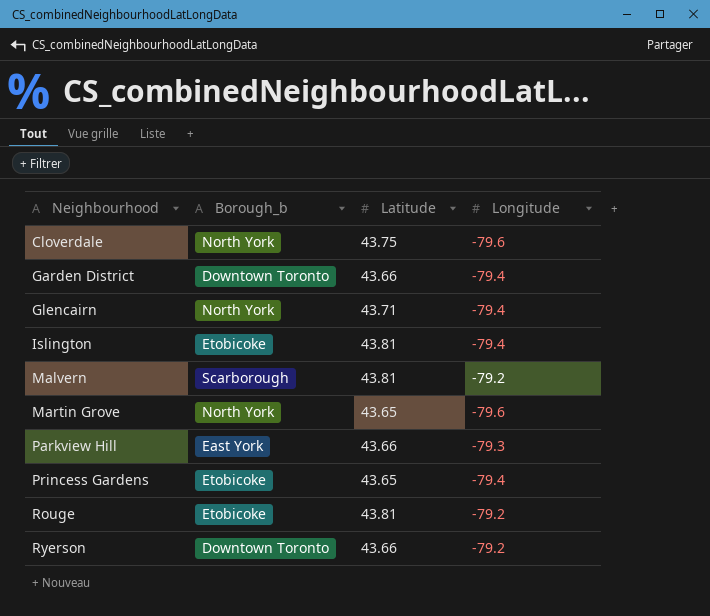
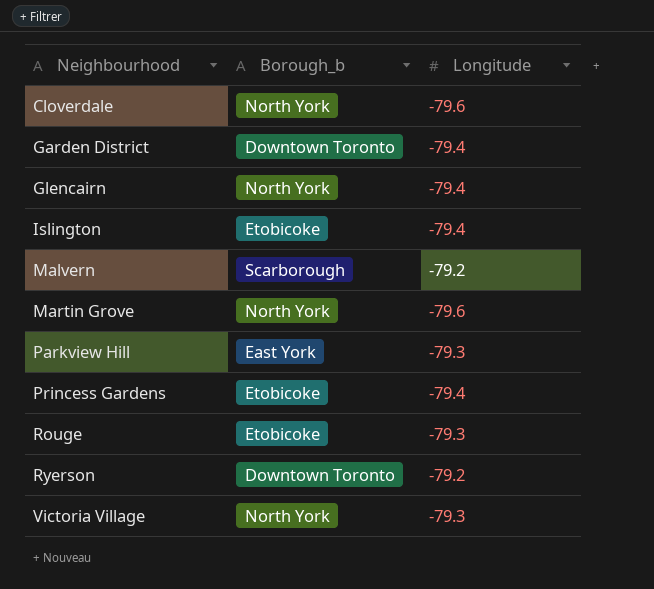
column Latitude | position: 3 -> none
Rouge | Longitude: -79.2 -> -79.3
row Victoria Village: none -> North York | -79.3

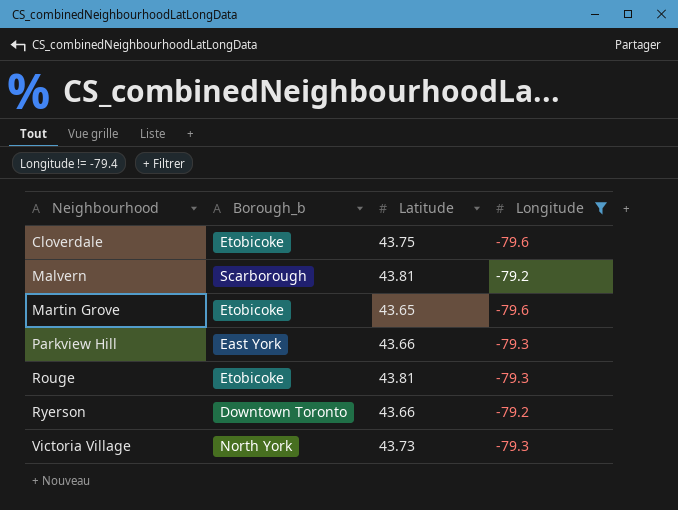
filter: none -> Longitude != -79.4
column Latitude | position: none -> 3
Cloverdale | Borough_b: North York -> Etobicoke
Martin Grove | Borough_b: North York -> Etobicoke

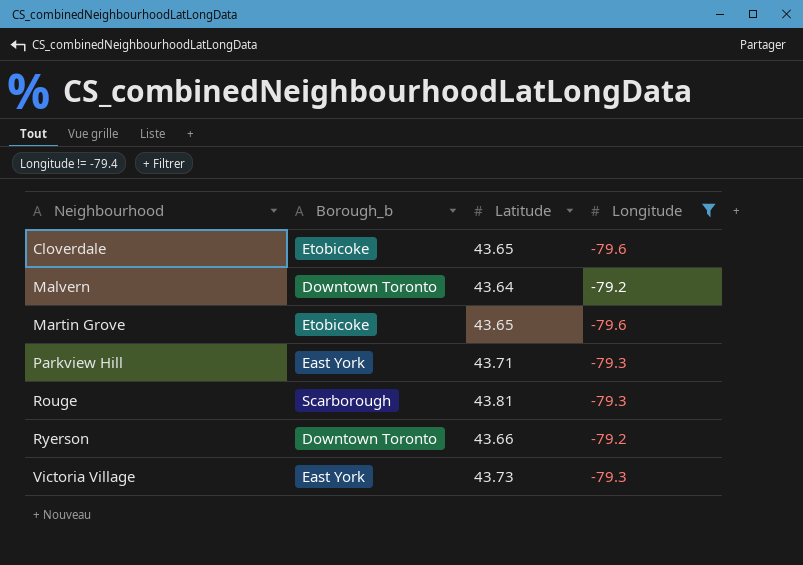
Cloverdale | Latitude: 43.75 -> 43.65
Malvern | Borough_b: Scarborough -> Downtown Toronto
Malvern | Latitude: 43.81 -> 43.64
Parkview Hill | Latitude: 43.66 -> 43.71
Rouge | Borough_b: Etobicoke -> Scarborough
Victoria Village | Borough_b: North York -> East York

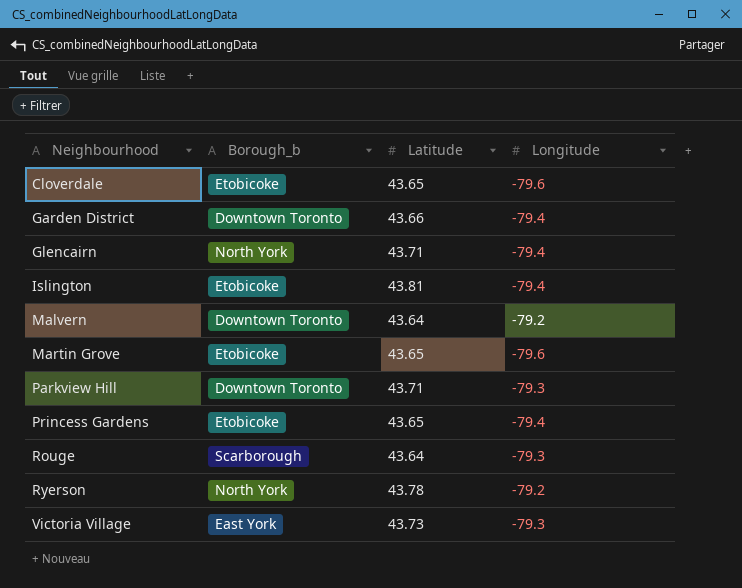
filter: Longitude != -79.4 -> none
Parkview Hill | Borough_b: East York -> Downtown Toronto
Rouge | Latitude: 43.81 -> 43.64
Ryerson | Borough_b: Downtown Toronto -> North York
Ryerson | Latitude: 43.66 -> 43.78

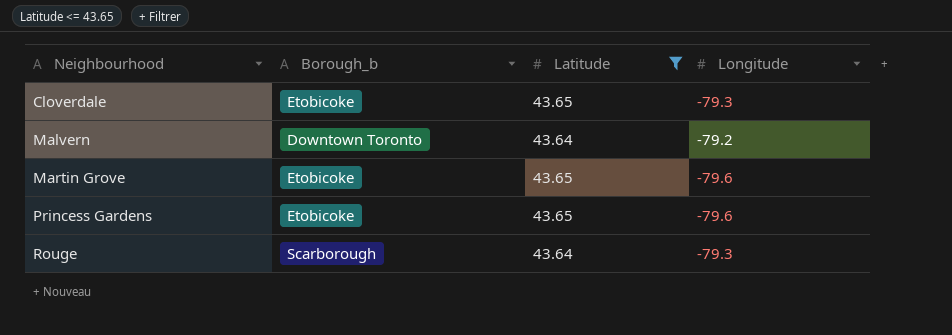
filter: none -> Latitude <= 43.65
Cloverdale | Longitude: -79.6 -> -79.3
Princess Gardens | Longitude: -79.4 -> -79.6

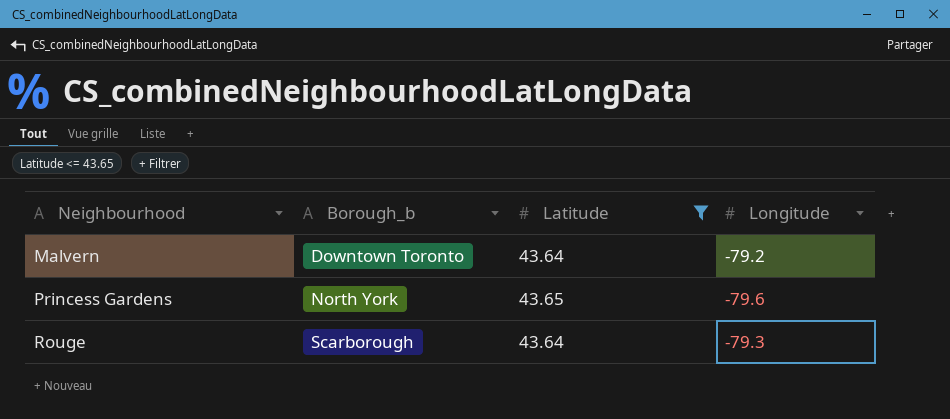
row Cloverdale: Etobicoke | 43.65 | -79.3 -> none
row Martin Grove: Etobicoke | 43.65 | -79.6 -> none
Princess Gardens | Borough_b: Etobicoke -> North York

